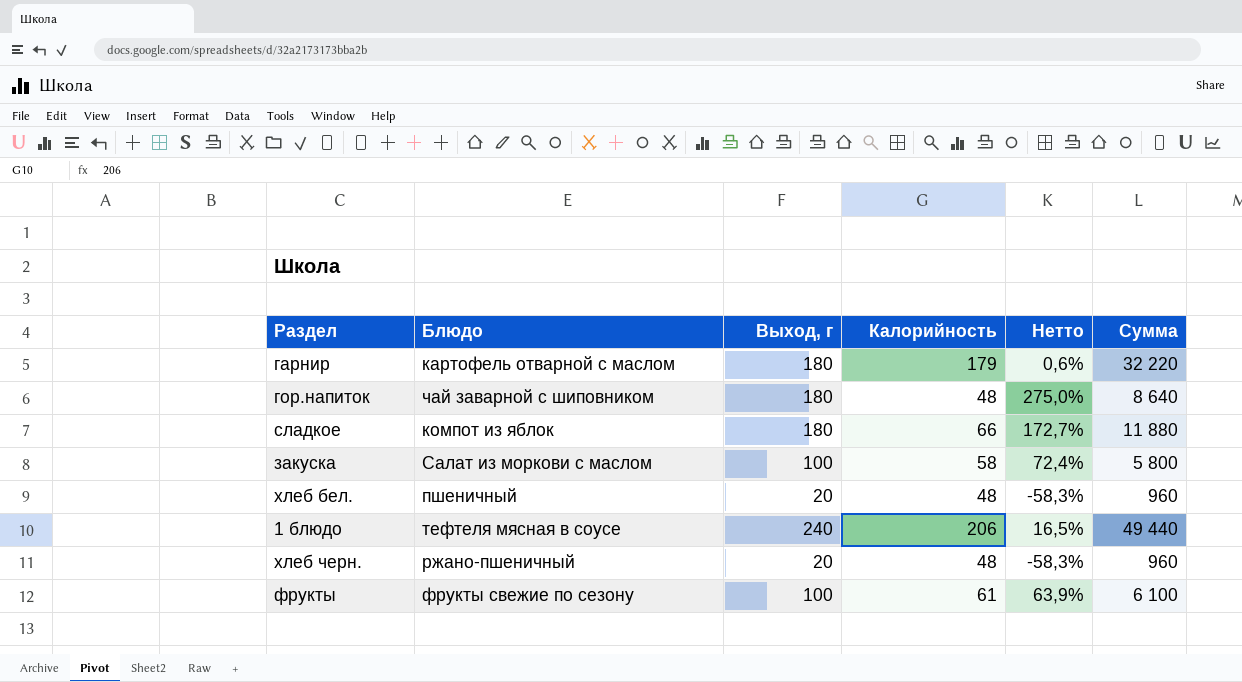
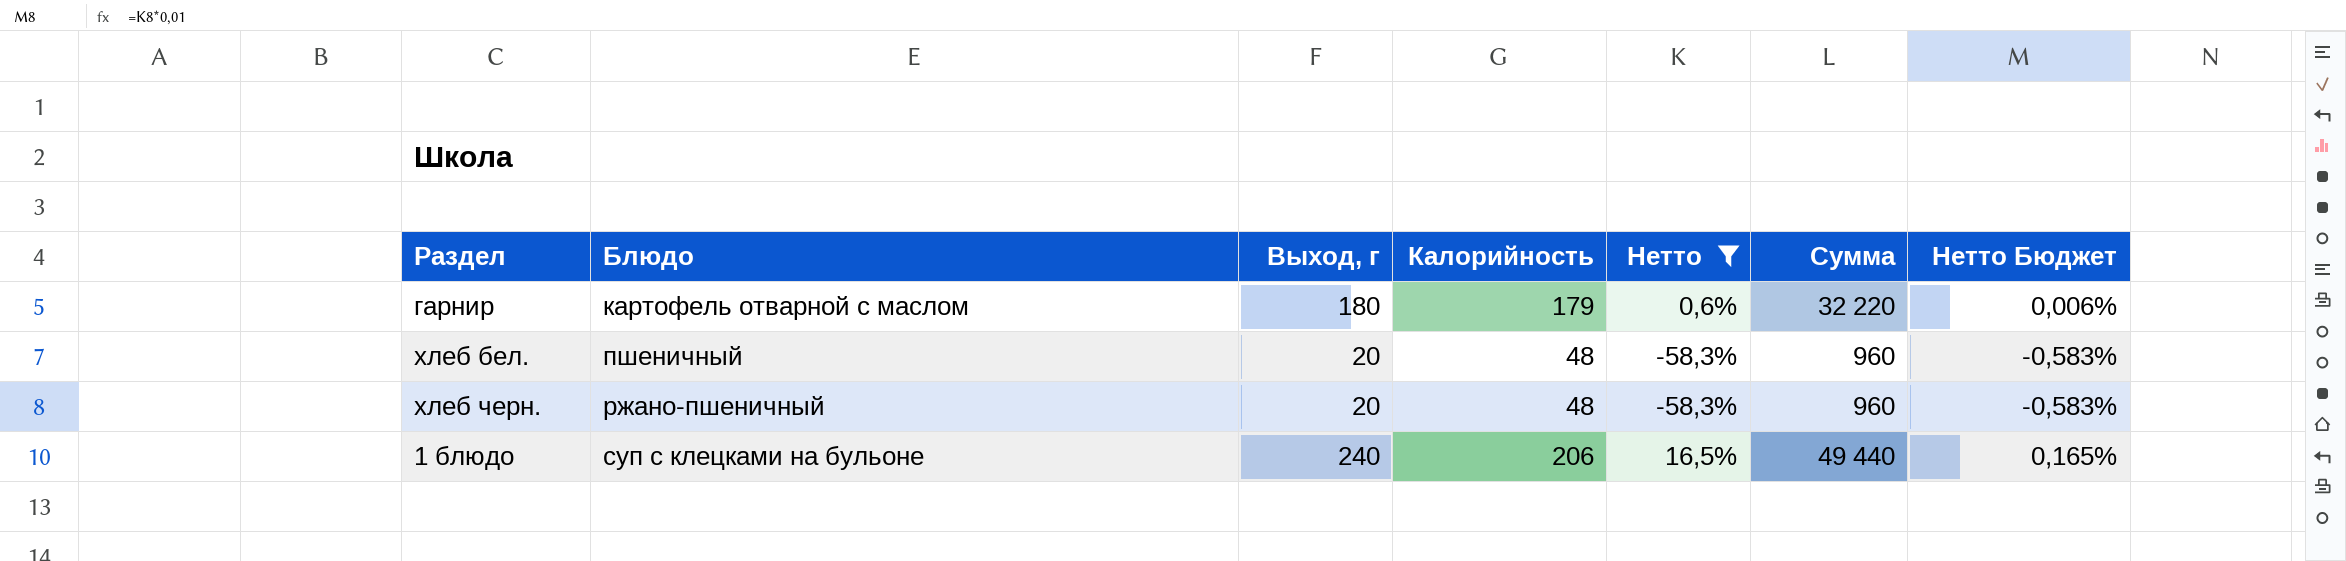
filter: none -> Нетто <= 16,5%
row order: none -> Блюдо ascending
column Нетто Бюджет | formula: none -> [Нетто] * 0,01
1 блюдо | Блюдо: тефтеля мясная в соусе -> суп с клецками на бульоне

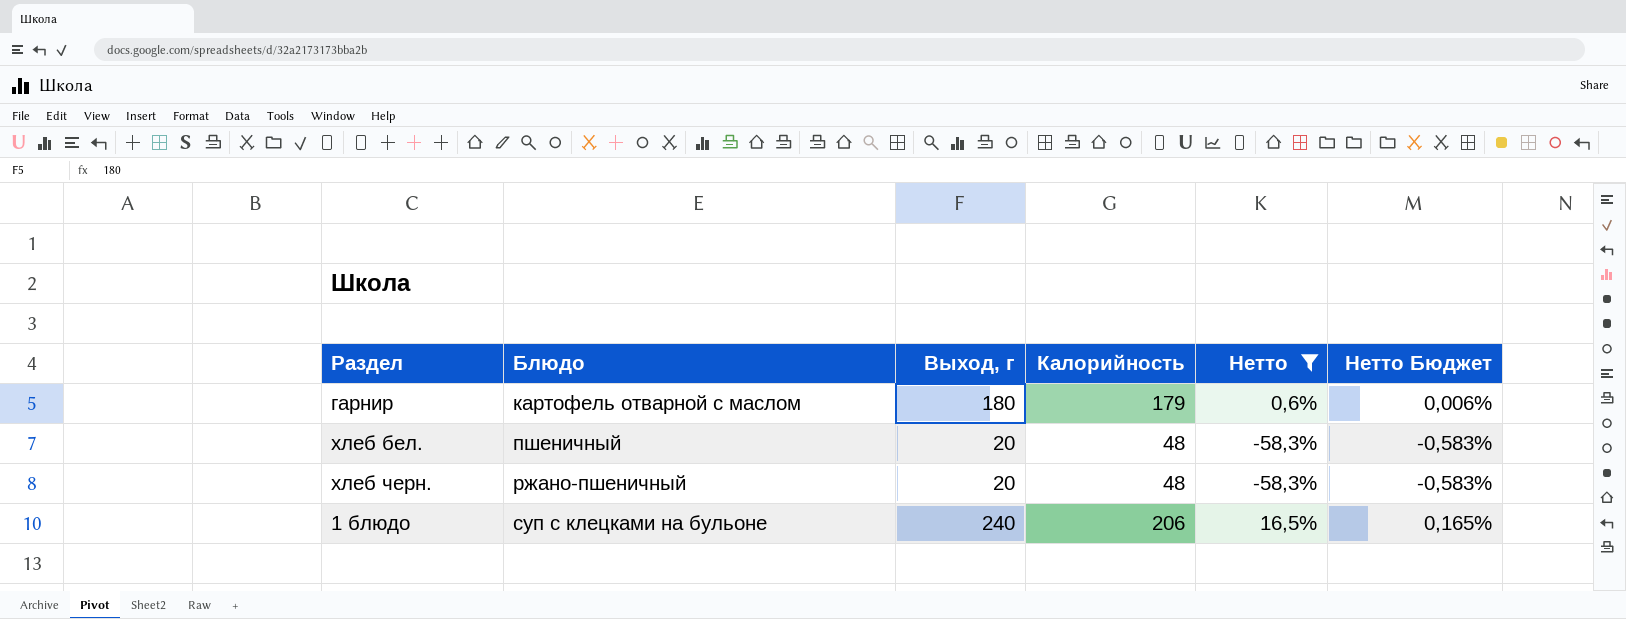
column Сумма | formula: [Выход, г] * [Калорийность] -> none

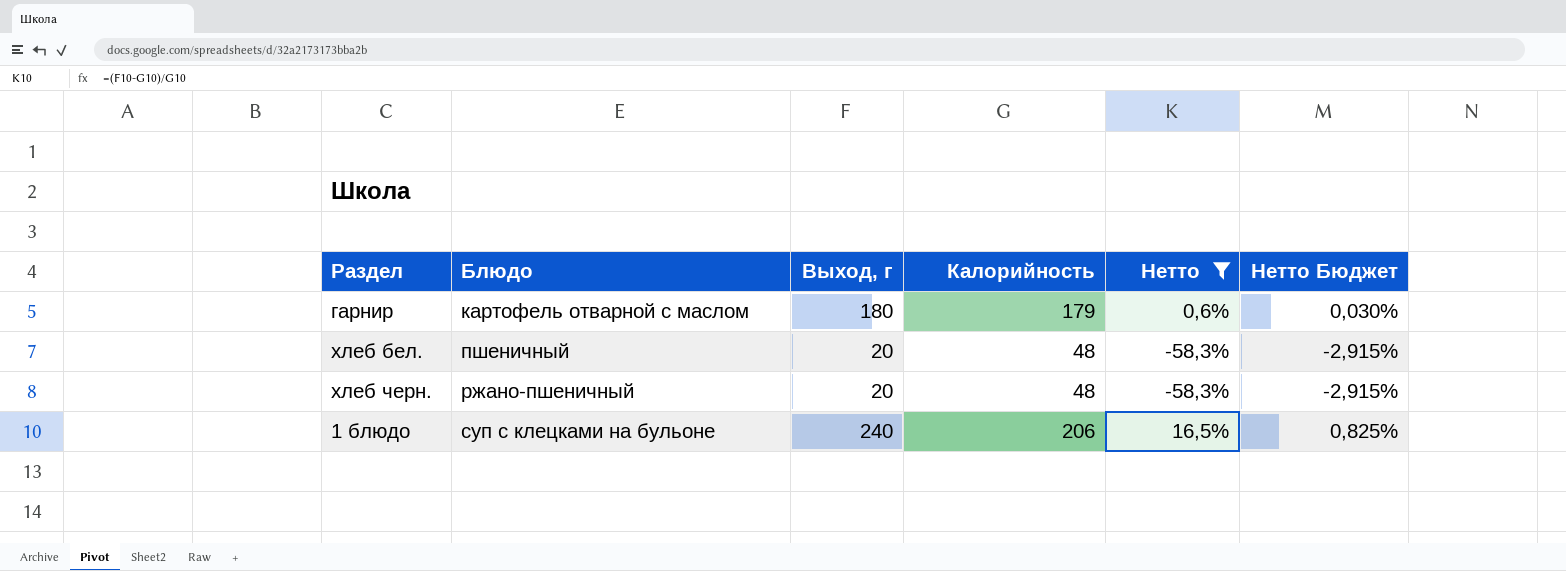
column Нетто Бюджет | formula: [Нетто] * 0,01 -> [Нетто] * 0,05

